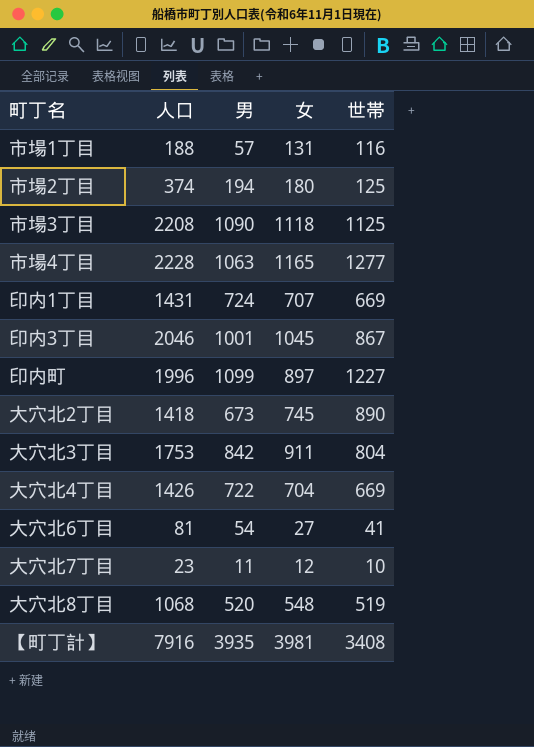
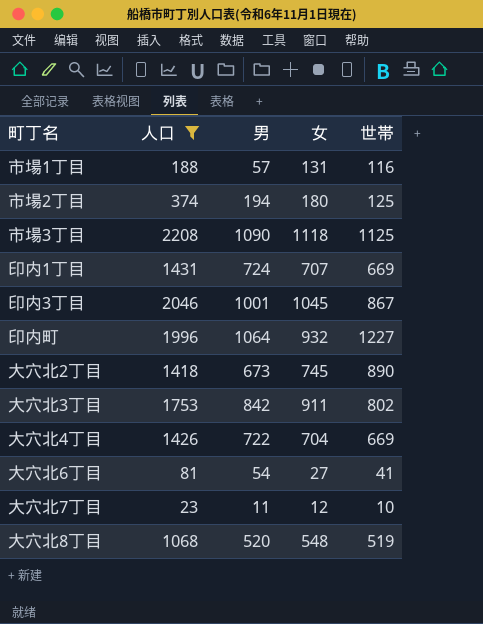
filter: none -> 人口 <= 2208
印内町 | 男: 1099 -> 1064
印内町 | 女: 897 -> 932
大穴北3丁目 | 世帯: 804 -> 802

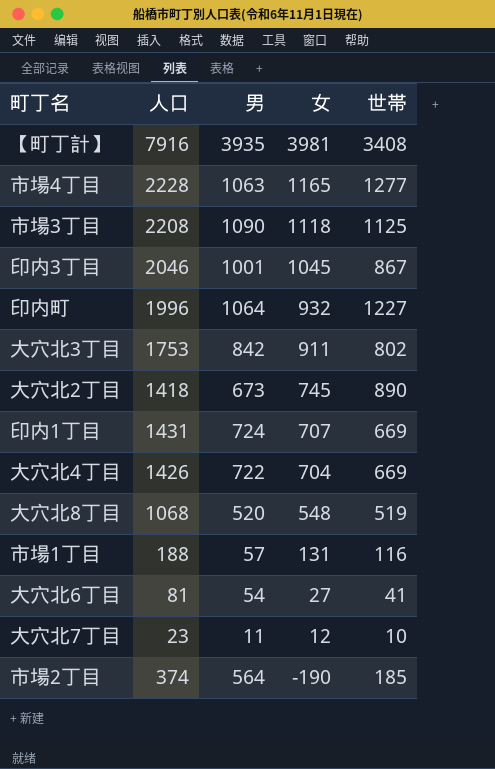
filter: 人口 <= 2208 -> none
row order: none -> 女 descending
市場2丁目 | 男: 194 -> 564
市場2丁目 | 女: 180 -> -190
市場2丁目 | 世帯: 125 -> 185

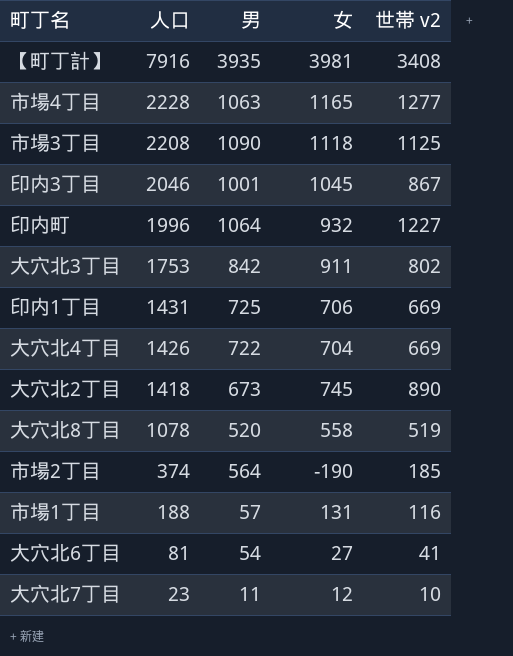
row order: 女 descending -> 人口 descending
column name: 世帯 -> 世帯 v2
印内1丁目 | 男: 724 -> 725
印内1丁目 | 女: 707 -> 706
大穴北8丁目 | 人口: 1068 -> 1078
大穴北8丁目 | 女: 548 -> 558

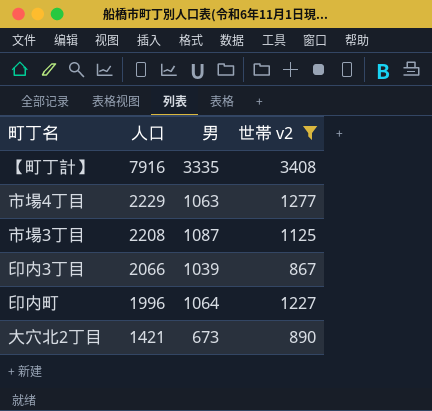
filter: none -> 世帯 v2 >= 867
column 女 | formula: [人口] - [男] -> none
【町丁計】 | 男: 3935 -> 3335
市場4丁目 | 人口: 2228 -> 2229
市場3丁目 | 男: 1090 -> 1087
印内3丁目 | 人口: 2046 -> 2066
印内3丁目 | 男: 1001 -> 1039
大穴北2丁目 | 人口: 1418 -> 1421

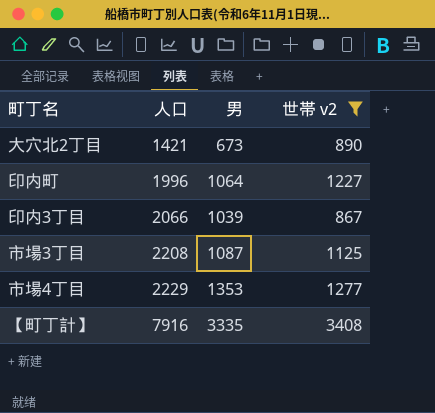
row order: 人口 descending -> 人口 ascending
市場4丁目 | 男: 1063 -> 1353

